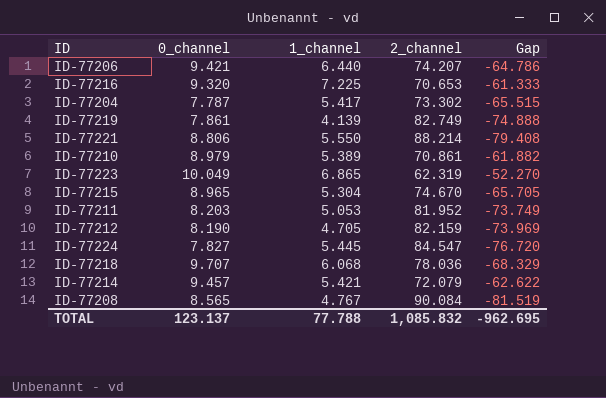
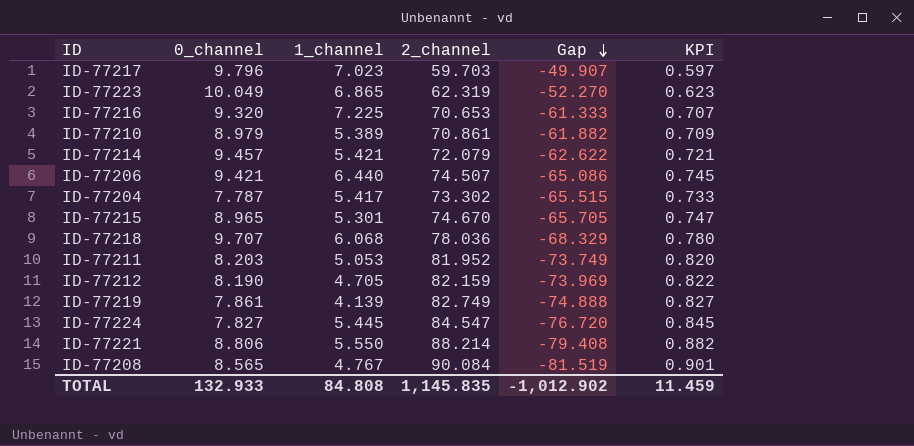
row order: none -> Gap descending
column KPI | formula: none -> [2_channel] * 0.01
row ID-77217: none -> 9.796 | 7.023 | 59.703 | -49.907 | 0.597
ID-77206 | 2_channel: 74.207 -> 74.507
ID-77206 | Gap: -64.786 -> -65.086
ID-77215 | 1_channel: 5.304 -> 5.301
TOTAL | 0_channel: 123.137 -> 132.933
TOTAL | 1_channel: 77.788 -> 84.808
TOTAL | 2_channel: 1,085.832 -> 1,145.835
TOTAL | Gap: -962.695 -> -1,012.902

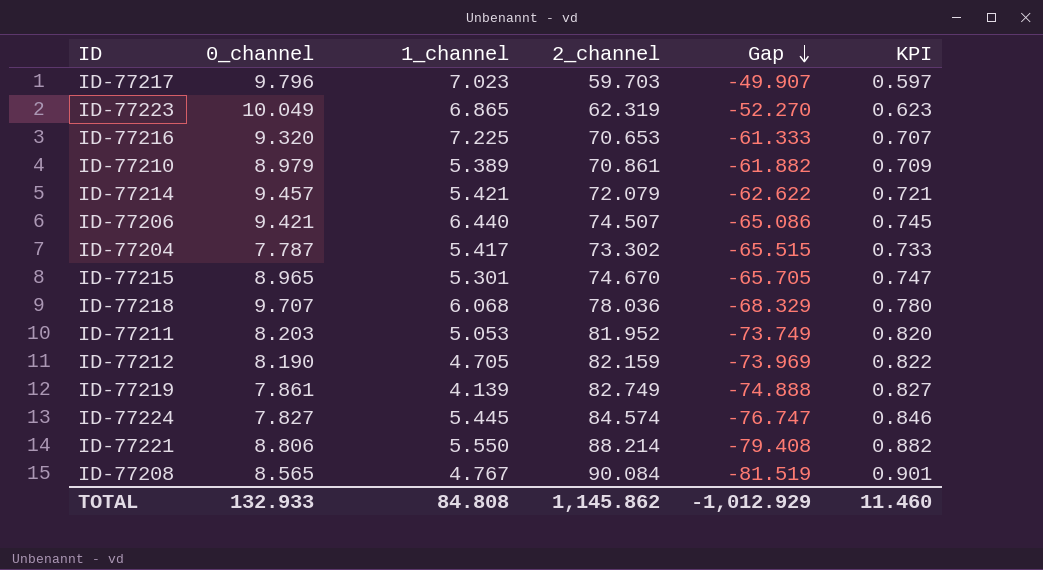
ID-77224 | 2_channel: 84.547 -> 84.574
ID-77224 | Gap: -76.720 -> -76.747
ID-77224 | KPI: 0.845 -> 0.846
TOTAL | 2_channel: 1,145.835 -> 1,145.862
TOTAL | Gap: -1,012.902 -> -1,012.929
TOTAL | KPI: 11.459 -> 11.460

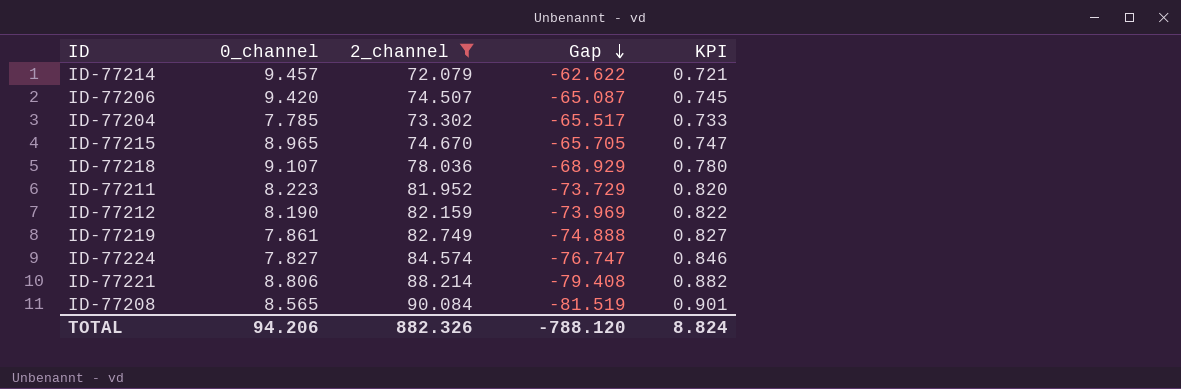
filter: none -> 2_channel >= 72.079
column 1_channel | position: 3 -> none
ID-77206 | 0_channel: 9.421 -> 9.420
ID-77206 | Gap: -65.086 -> -65.087
ID-77204 | 0_channel: 7.787 -> 7.785
ID-77204 | Gap: -65.515 -> -65.517
ID-77218 | 0_channel: 9.707 -> 9.107
ID-77218 | Gap: -68.329 -> -68.929
ID-77211 | 0_channel: 8.203 -> 8.223
ID-77211 | Gap: -73.749 -> -73.729
TOTAL | 0_channel: 132.933 -> 94.206
TOTAL | 2_channel: 1,145.862 -> 882.326
TOTAL | Gap: -1,012.929 -> -788.120
TOTAL | KPI: 11.460 -> 8.824

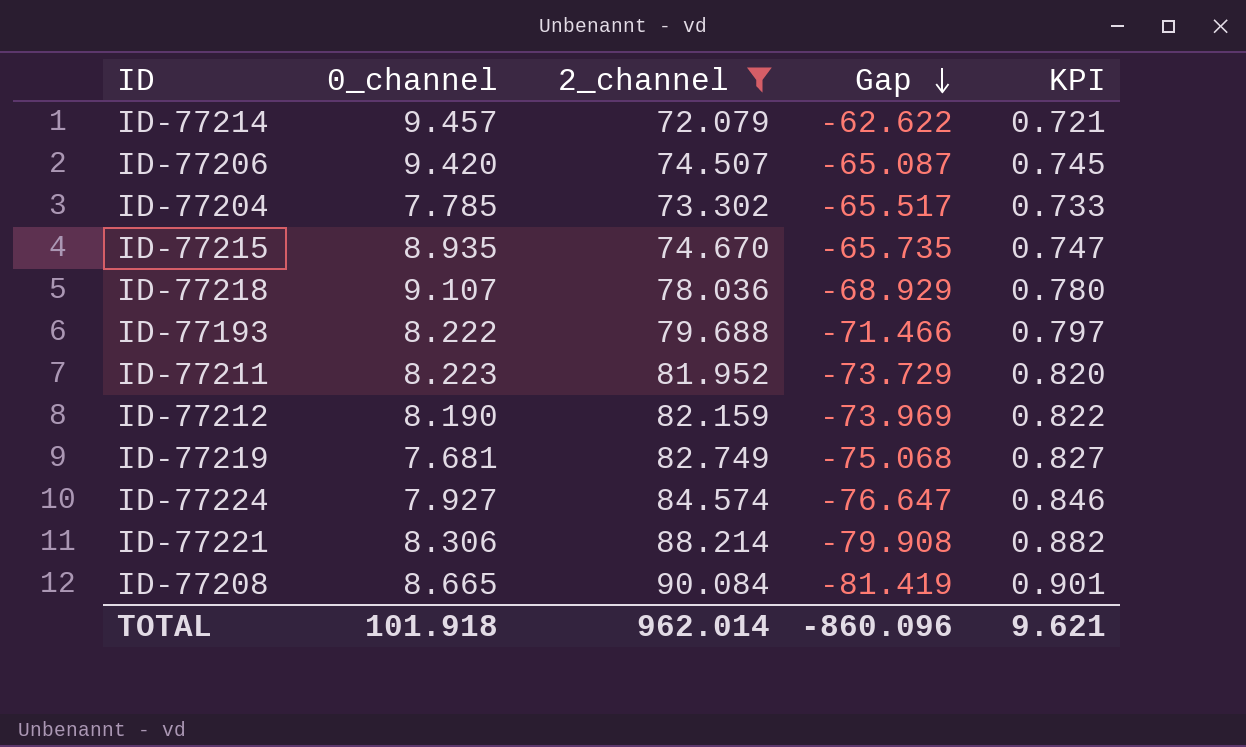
ID-77215 | 0_channel: 8.965 -> 8.935
ID-77215 | Gap: -65.705 -> -65.735
row ID-77193: none -> 8.222 | 79.688 | -71.466 | 0.797
ID-77219 | 0_channel: 7.861 -> 7.681
ID-77219 | Gap: -74.888 -> -75.068
ID-77224 | 0_channel: 7.827 -> 7.927
ID-77224 | Gap: -76.747 -> -76.647
ID-77221 | 0_channel: 8.806 -> 8.306
ID-77221 | Gap: -79.408 -> -79.908
ID-77208 | 0_channel: 8.565 -> 8.665
ID-77208 | Gap: -81.519 -> -81.419
TOTAL | 0_channel: 94.206 -> 101.918
TOTAL | 2_channel: 882.326 -> 962.014
TOTAL | Gap: -788.120 -> -860.096
TOTAL | KPI: 8.824 -> 9.621

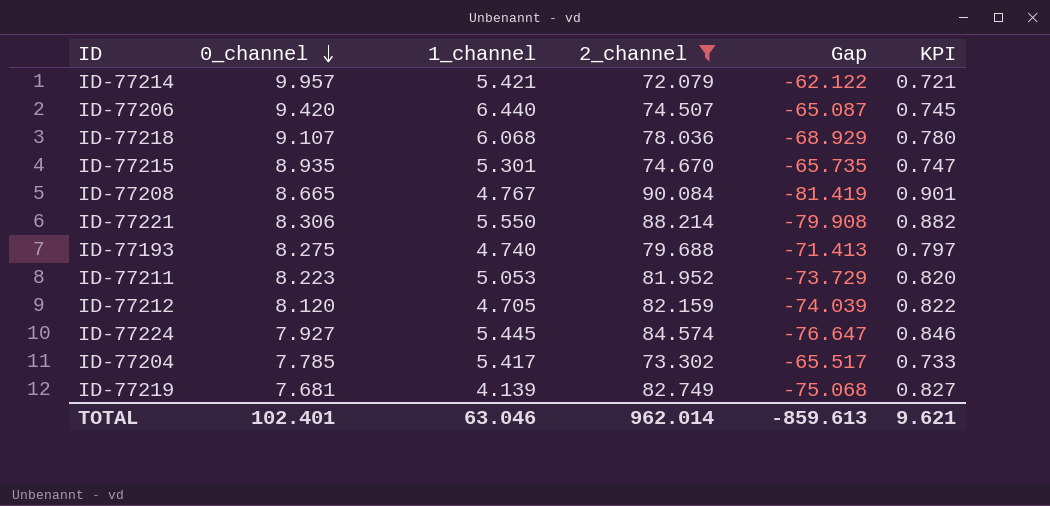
row order: Gap descending -> 0_channel descending
column 1_channel | position: none -> 3
ID-77214 | 0_channel: 9.457 -> 9.957
ID-77214 | Gap: -62.622 -> -62.122
ID-77193 | 0_channel: 8.222 -> 8.275
ID-77193 | Gap: -71.466 -> -71.413
ID-77212 | 0_channel: 8.190 -> 8.120
ID-77212 | Gap: -73.969 -> -74.039
TOTAL | 0_channel: 101.918 -> 102.401
TOTAL | Gap: -860.096 -> -859.613

